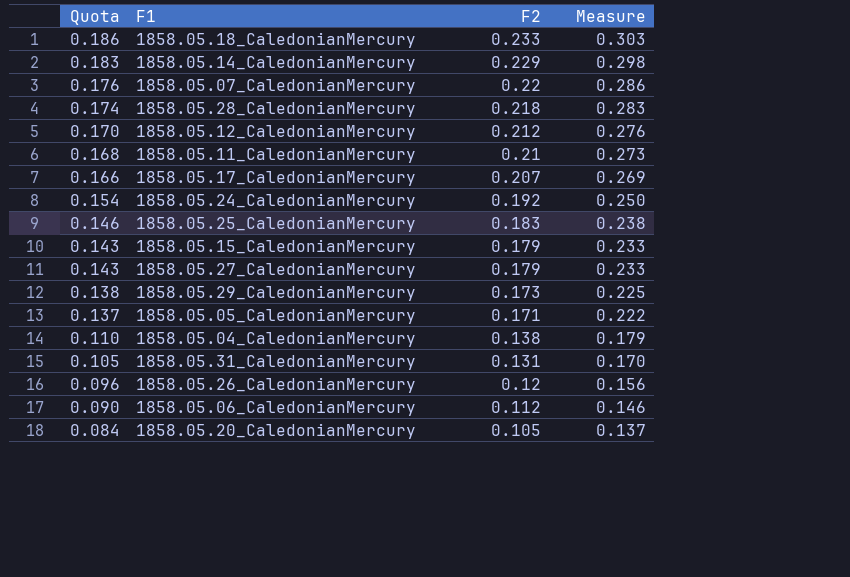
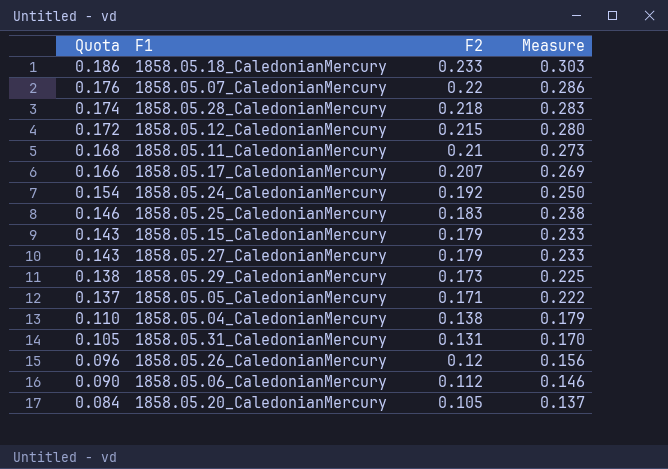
row 1858.05.14_CaledonianMercury: 0.183 | 0.229 | 0.298 -> none
1858.05.12_CaledonianMercury | Quota: 0.170 -> 0.172
1858.05.12_CaledonianMercury | F2: 0.212 -> 0.215
1858.05.12_CaledonianMercury | Measure: 0.276 -> 0.280

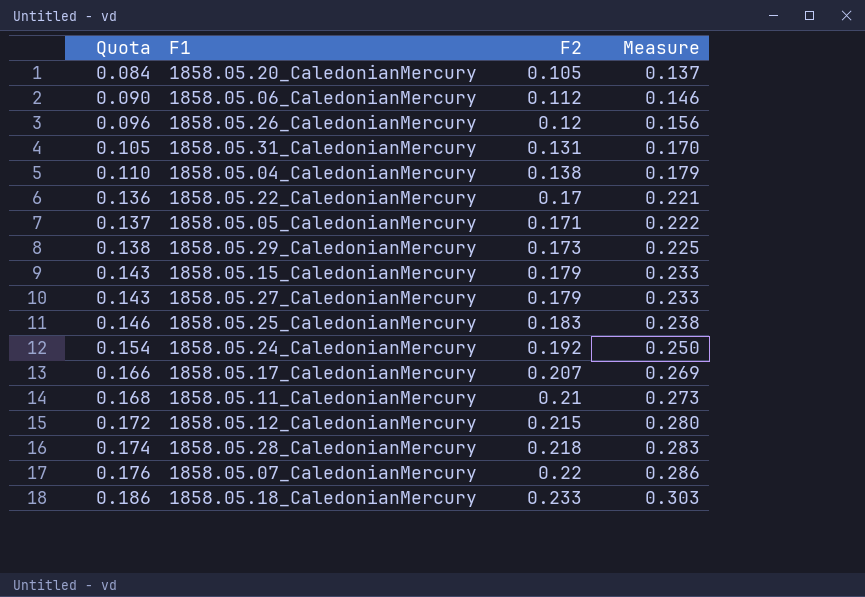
row order: Quota descending -> Quota ascending
row 1858.05.22_CaledonianMercury: none -> 0.136 | 0.17 | 0.221

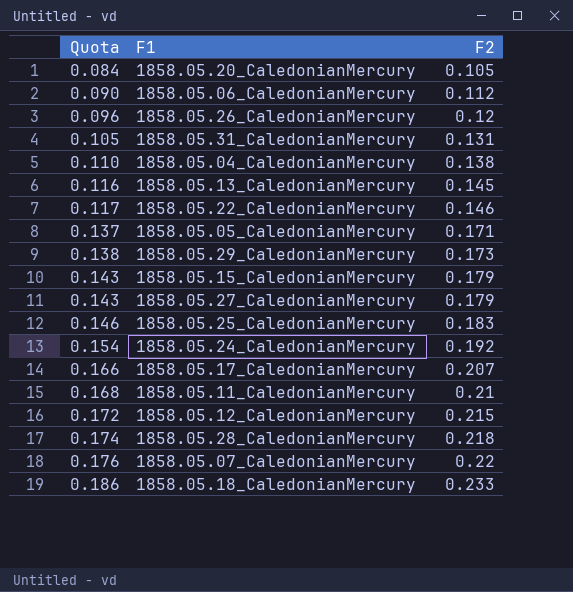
column Measure | formula: [F2] * 1.3 -> none
row 1858.05.13_CaledonianMercury: none -> 0.116 | 0.145
1858.05.22_CaledonianMercury | Quota: 0.136 -> 0.117
1858.05.22_CaledonianMercury | F2: 0.17 -> 0.146

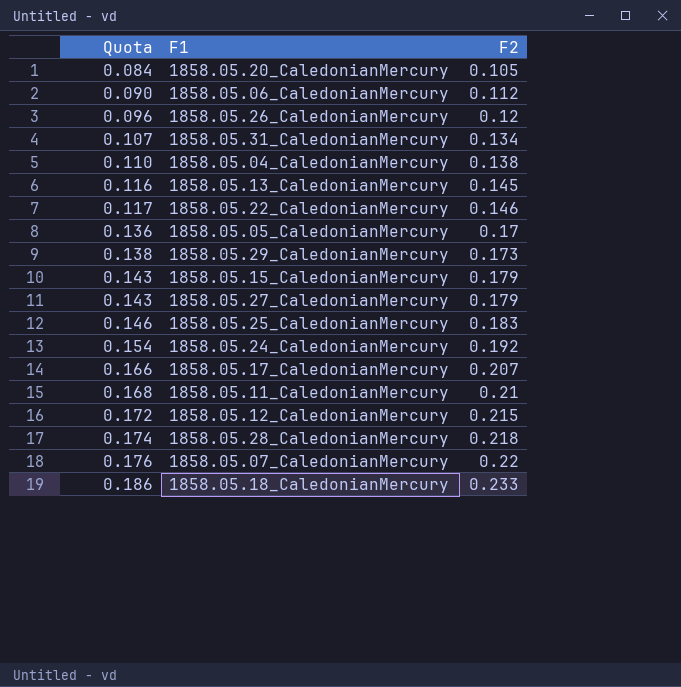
1858.05.31_CaledonianMercury | Quota: 0.105 -> 0.107
1858.05.31_CaledonianMercury | F2: 0.131 -> 0.134
1858.05.05_CaledonianMercury | Quota: 0.137 -> 0.136
1858.05.05_CaledonianMercury | F2: 0.171 -> 0.17

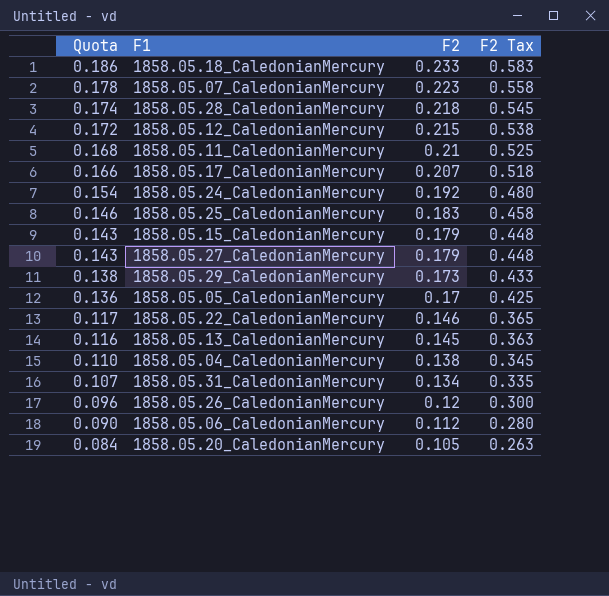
row order: Quota ascending -> Quota descending
column F2 Tax | formula: none -> [F2] * 2.5
1858.05.07_CaledonianMercury | Quota: 0.176 -> 0.178
1858.05.07_CaledonianMercury | F2: 0.22 -> 0.223

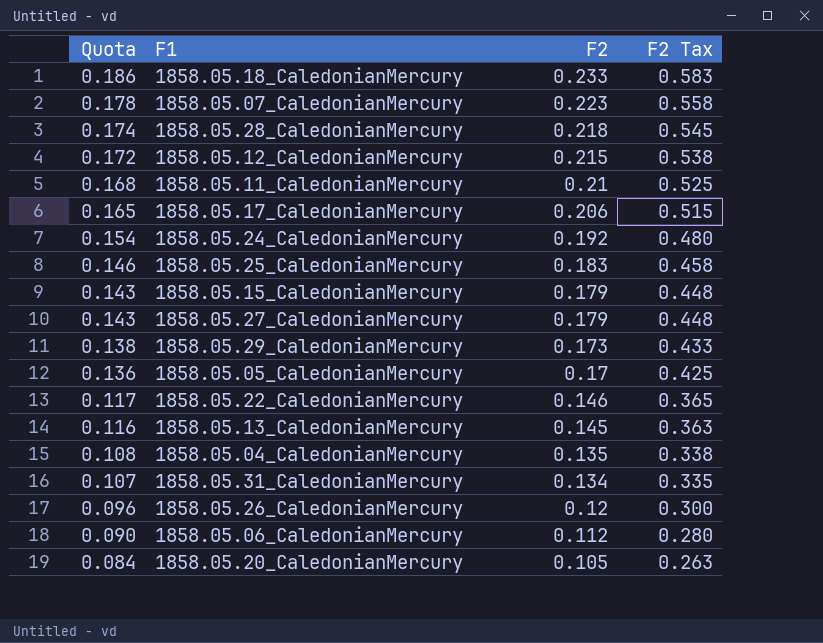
1858.05.17_CaledonianMercury | Quota: 0.166 -> 0.165
1858.05.17_CaledonianMercury | F2: 0.207 -> 0.206
1858.05.17_CaledonianMercury | F2 Tax: 0.518 -> 0.515
1858.05.04_CaledonianMercury | Quota: 0.110 -> 0.108
1858.05.04_CaledonianMercury | F2: 0.138 -> 0.135
1858.05.04_CaledonianMercury | F2 Tax: 0.345 -> 0.338

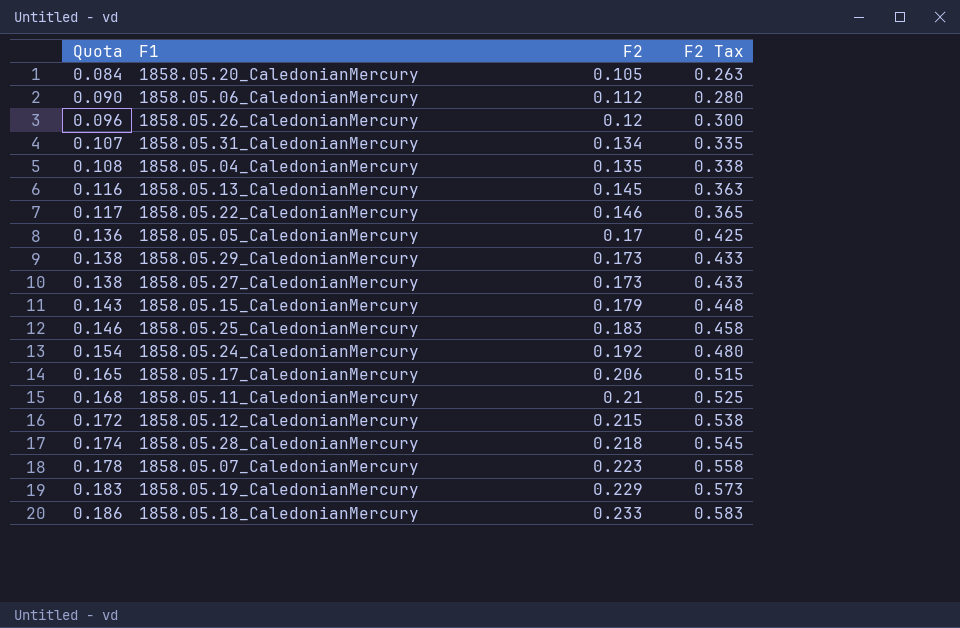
row order: Quota descending -> Quota ascending
1858.05.27_CaledonianMercury | Quota: 0.143 -> 0.138
1858.05.27_CaledonianMercury | F2: 0.179 -> 0.173
1858.05.27_CaledonianMercury | F2 Tax: 0.448 -> 0.433
row 1858.05.19_CaledonianMercury: none -> 0.183 | 0.229 | 0.573

